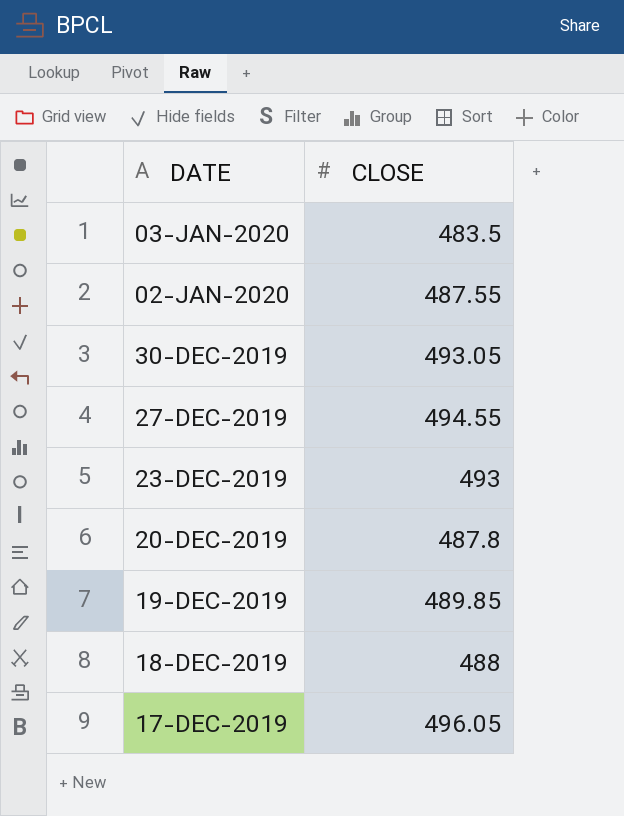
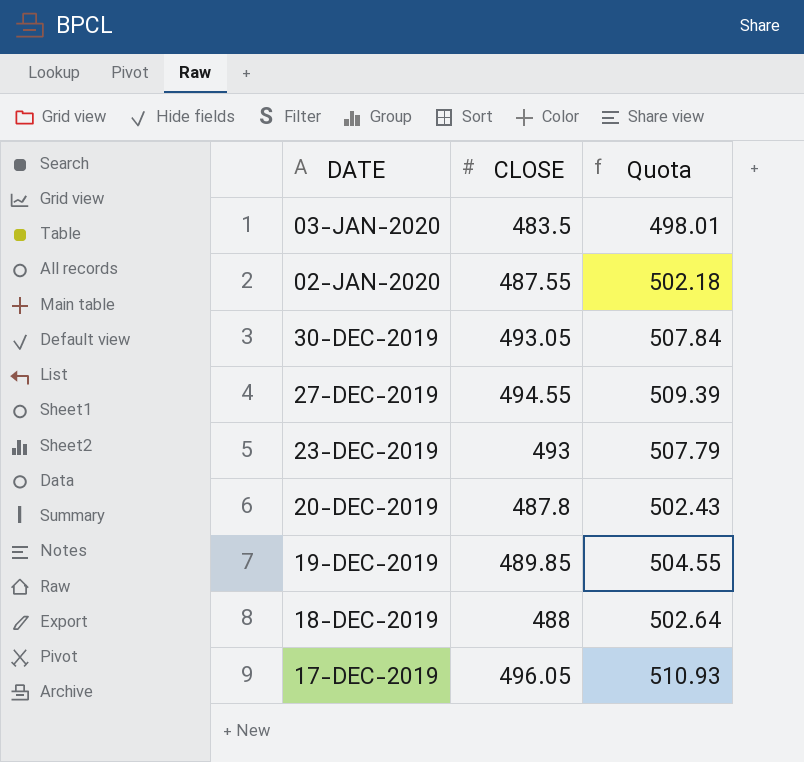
column Quota | formula: none -> [CLOSE] * 1.03

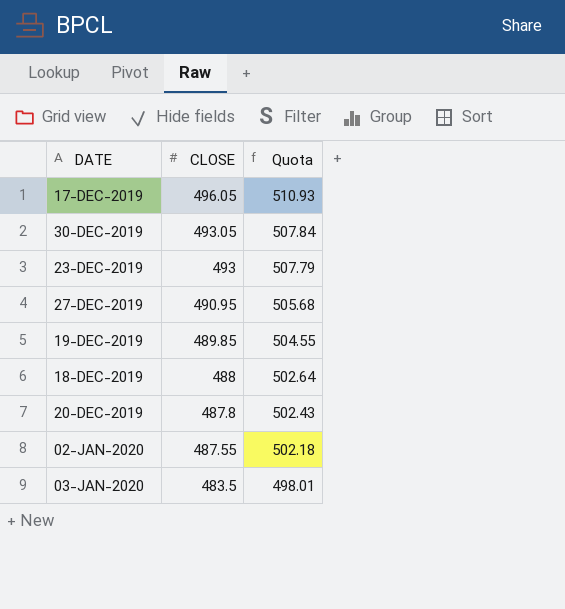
row order: DATE descending -> CLOSE descending
27-DEC-2019 | CLOSE: 494.55 -> 490.95
27-DEC-2019 | Quota: 509.39 -> 505.68

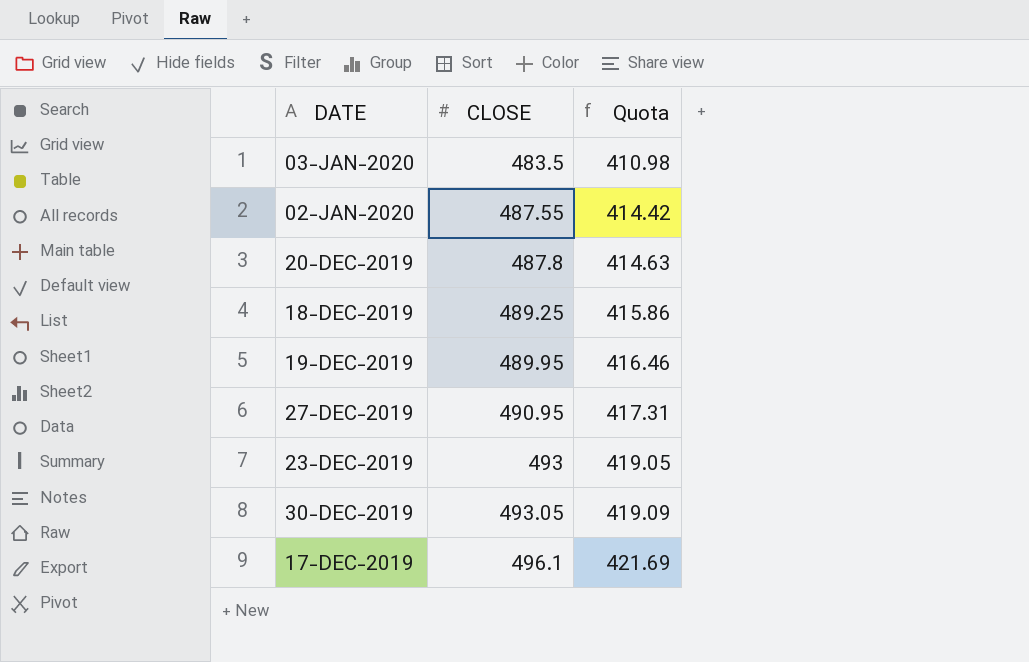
row order: CLOSE descending -> CLOSE ascending
column Quota | formula: [CLOSE] * 1.03 -> [CLOSE] * 0.85
18-DEC-2019 | CLOSE: 488 -> 489.25
19-DEC-2019 | CLOSE: 489.85 -> 489.95
17-DEC-2019 | CLOSE: 496.05 -> 496.1

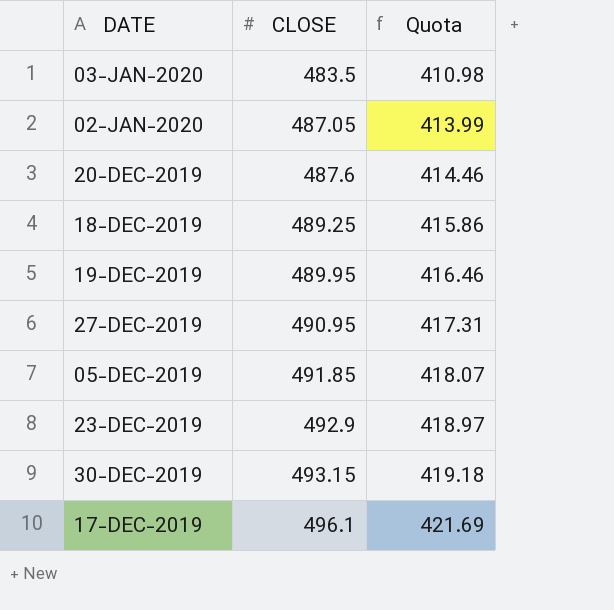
02-JAN-2020 | CLOSE: 487.55 -> 487.05
02-JAN-2020 | Quota: 414.42 -> 413.99
20-DEC-2019 | CLOSE: 487.8 -> 487.6
20-DEC-2019 | Quota: 414.63 -> 414.46
row 05-DEC-2019: none -> 491.85 | 418.07
23-DEC-2019 | CLOSE: 493 -> 492.9
23-DEC-2019 | Quota: 419.05 -> 418.97
30-DEC-2019 | CLOSE: 493.05 -> 493.15
30-DEC-2019 | Quota: 419.09 -> 419.18

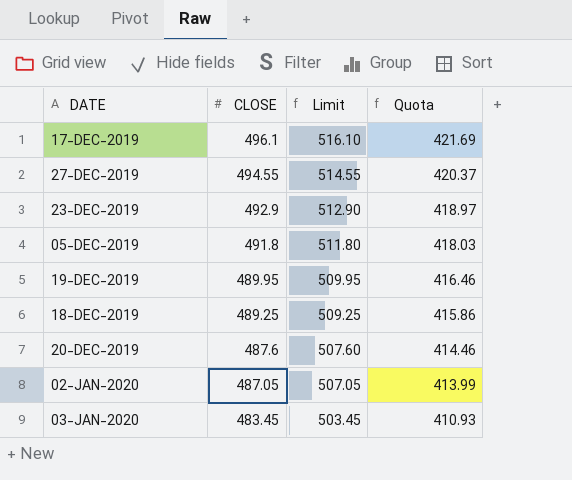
row order: CLOSE ascending -> CLOSE descending
column Limit | formula: none -> [CLOSE] + 20
row 30-DEC-2019: 493.15 | 419.18 -> none
27-DEC-2019 | CLOSE: 490.95 -> 494.55
27-DEC-2019 | Quota: 417.31 -> 420.37
05-DEC-2019 | CLOSE: 491.85 -> 491.8
05-DEC-2019 | Quota: 418.07 -> 418.03
03-JAN-2020 | CLOSE: 483.5 -> 483.45
03-JAN-2020 | Quota: 410.98 -> 410.93

